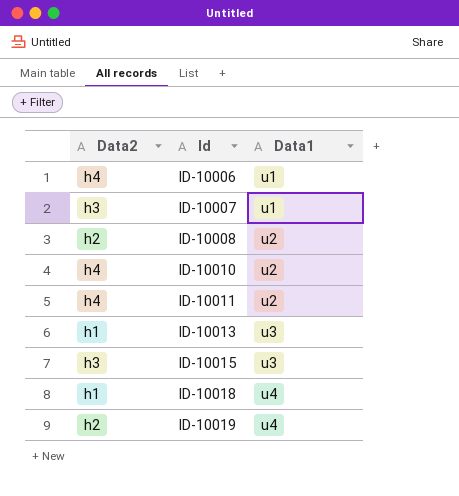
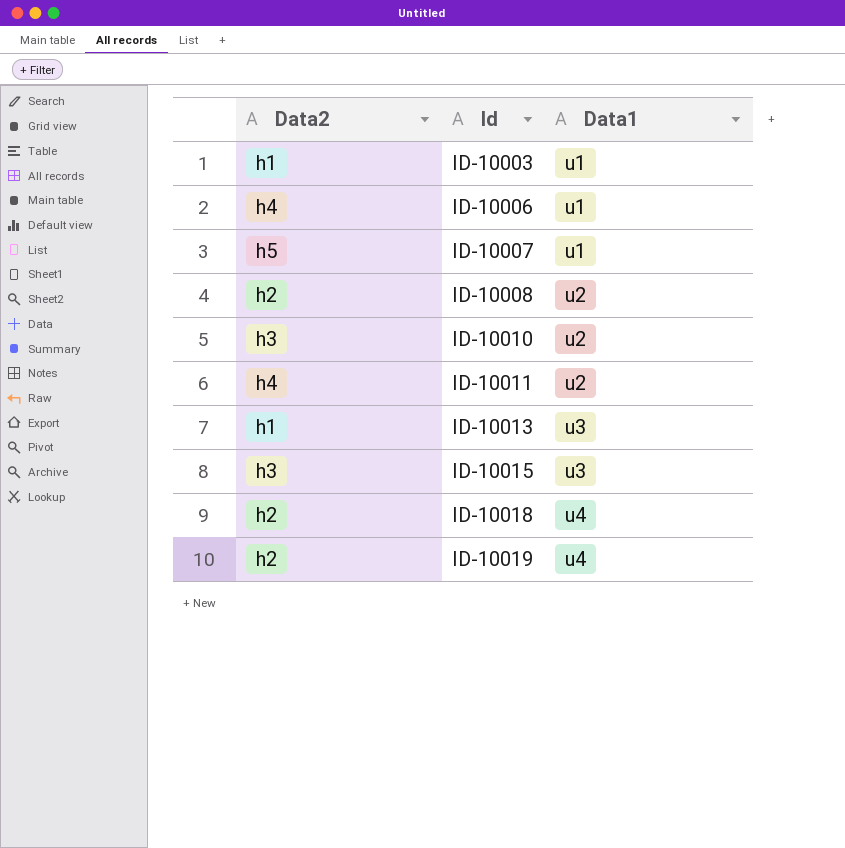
row ID-10003: none -> h1 | u1
ID-10007 | Data2: h3 -> h5
ID-10010 | Data2: h4 -> h3
ID-10018 | Data2: h1 -> h2

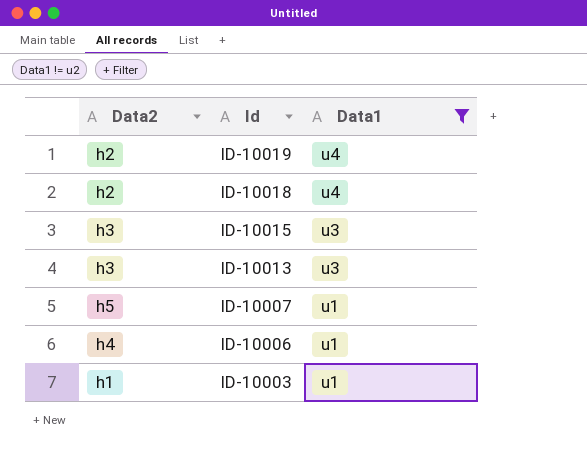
filter: none -> Data1 != u2
row order: Id ascending -> Id descending
ID-10013 | Data2: h1 -> h3

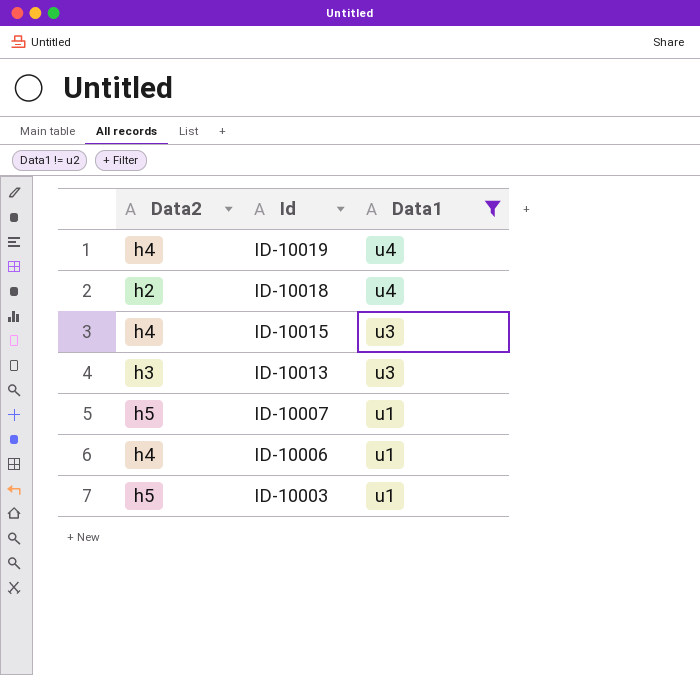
ID-10019 | Data2: h2 -> h4
ID-10015 | Data2: h3 -> h4
ID-10003 | Data2: h1 -> h5

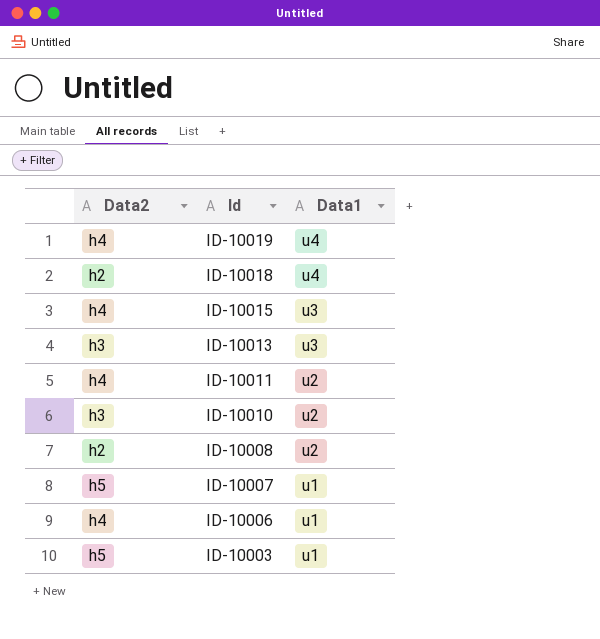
filter: Data1 != u2 -> none

